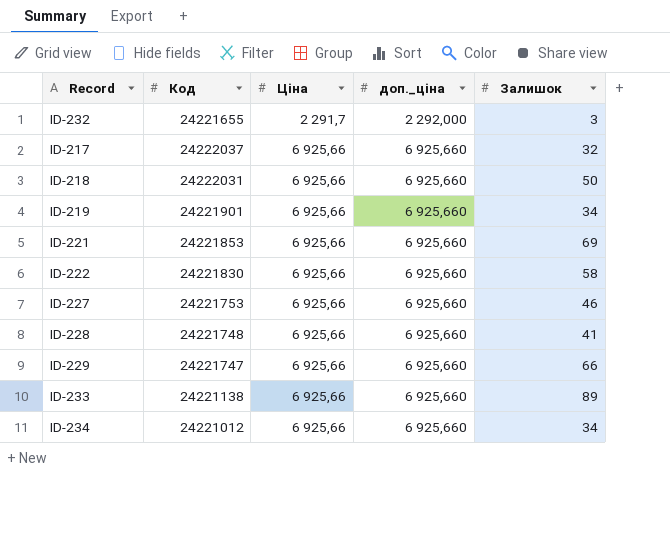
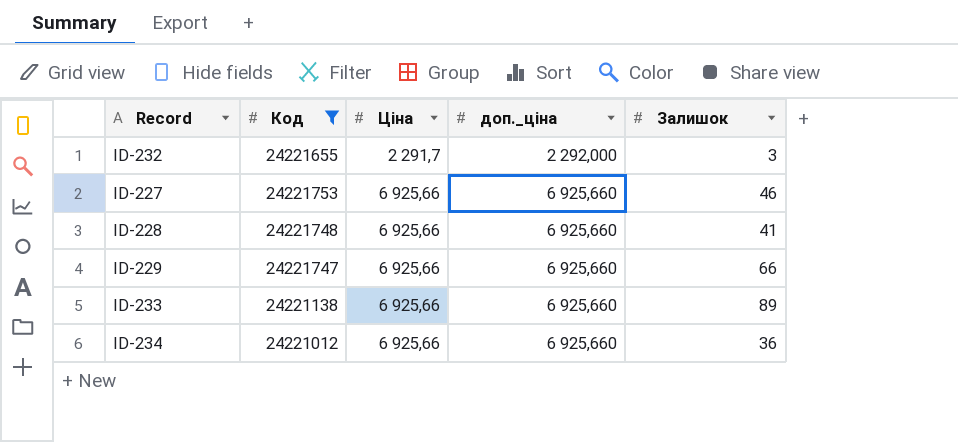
filter: none -> Код <= 24221753
ID-234 | Залишок: 34 -> 36

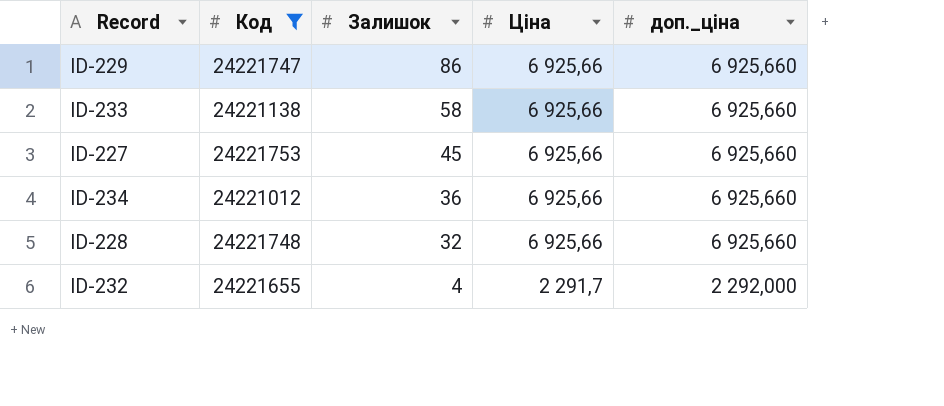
row order: Ціна ascending -> Залишок descending
column Залишок | position: 5 -> 3
ID-229 | Залишок: 66 -> 86
ID-233 | Залишок: 89 -> 58
ID-227 | Залишок: 46 -> 45
ID-228 | Залишок: 41 -> 32
ID-232 | Залишок: 3 -> 4

